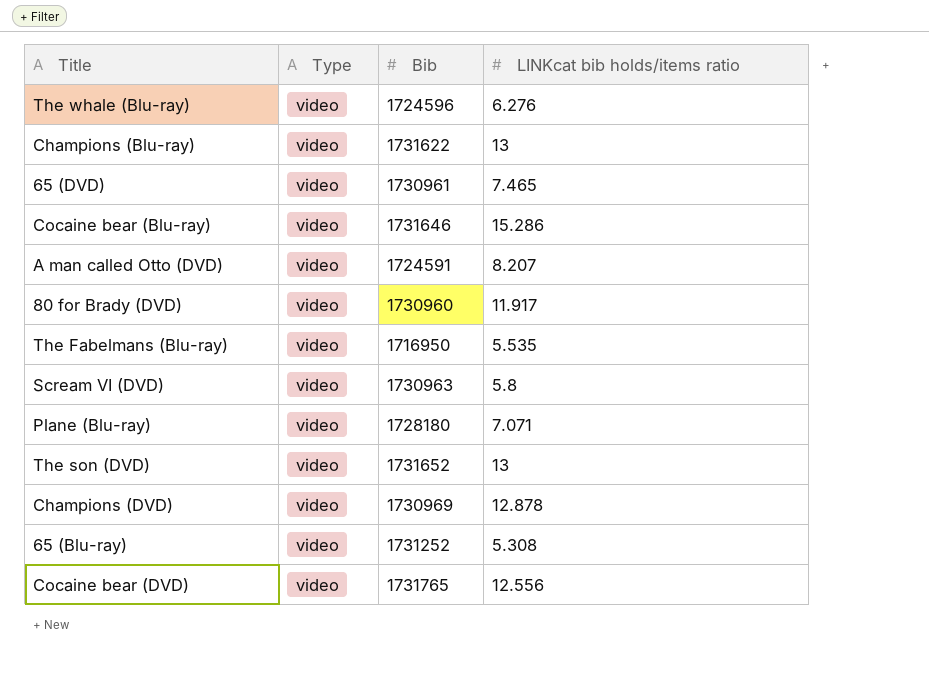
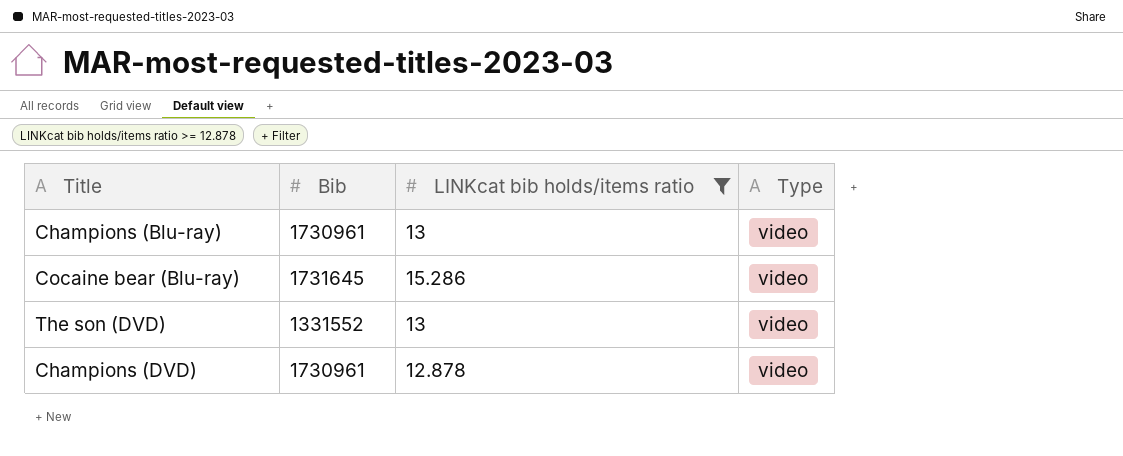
filter: none -> LINKcat bib holds/items ratio >= 12.878
column Type | position: 2 -> 4
Champions (Blu-ray) | Bib: 1731622 -> 1730961
Cocaine bear (Blu-ray) | Bib: 1731646 -> 1731645
The son (DVD) | Bib: 1731652 -> 1331552
Champions (DVD) | Bib: 1730969 -> 1730961

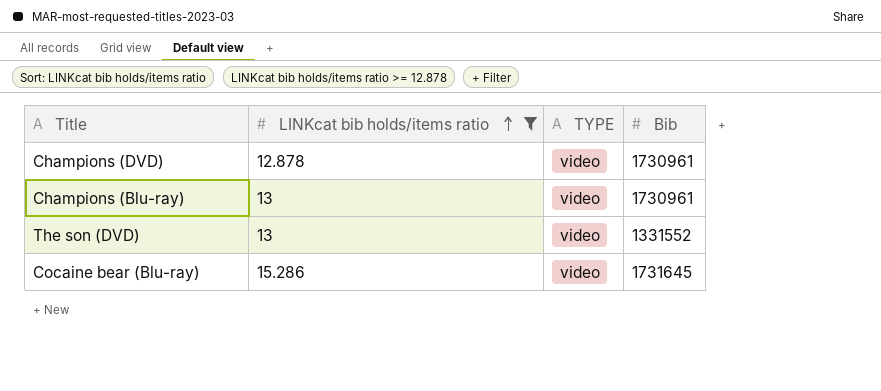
row order: none -> LINKcat bib holds/items ratio ascending
column name: Type -> TYPE
column Bib | position: 2 -> 4

